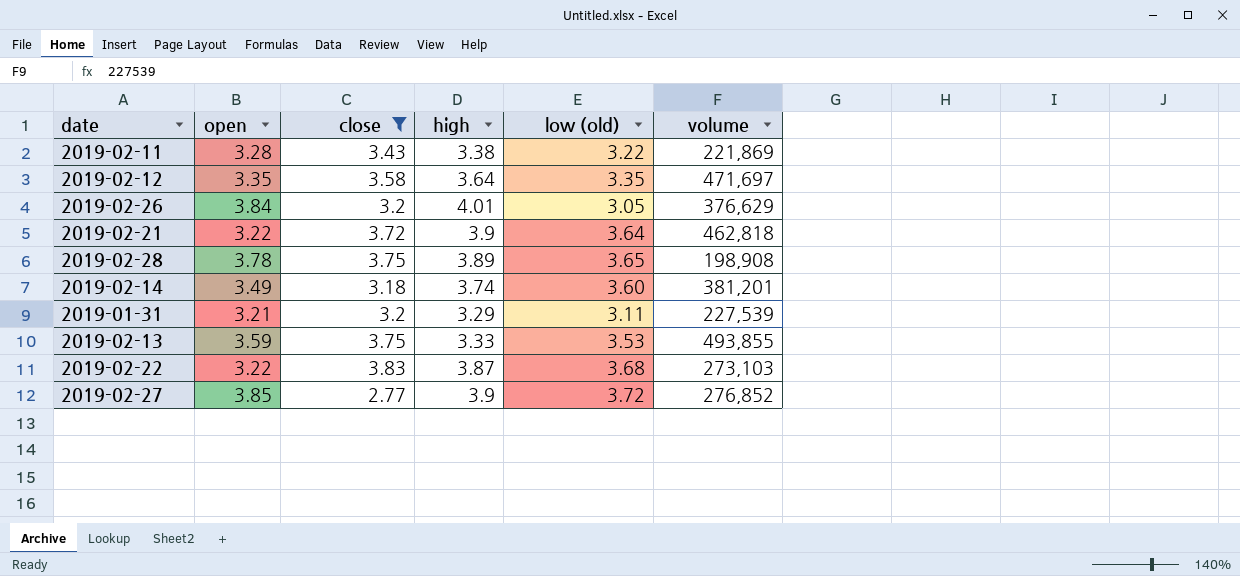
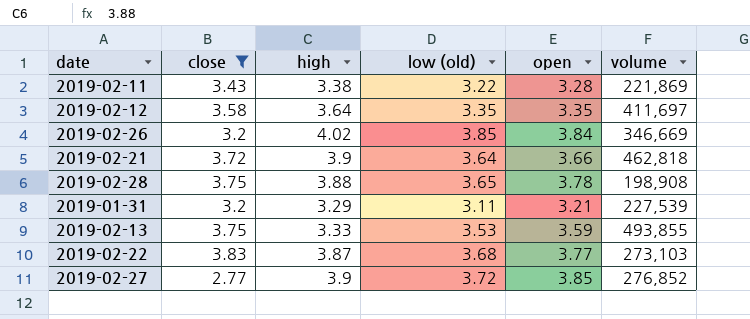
column open | position: 2 -> 5
row 2019-02-14: 3.49 | 3.18 | 3.74 | 3.60 | 381,201 -> none
2019-02-12 | volume: 471,697 -> 411,697
2019-02-26 | high: 4.01 -> 4.02
2019-02-26 | low (old): 3.05 -> 3.85
2019-02-26 | volume: 376,629 -> 346,669
2019-02-21 | open: 3.22 -> 3.66
2019-02-28 | high: 3.89 -> 3.88
2019-02-22 | open: 3.22 -> 3.77

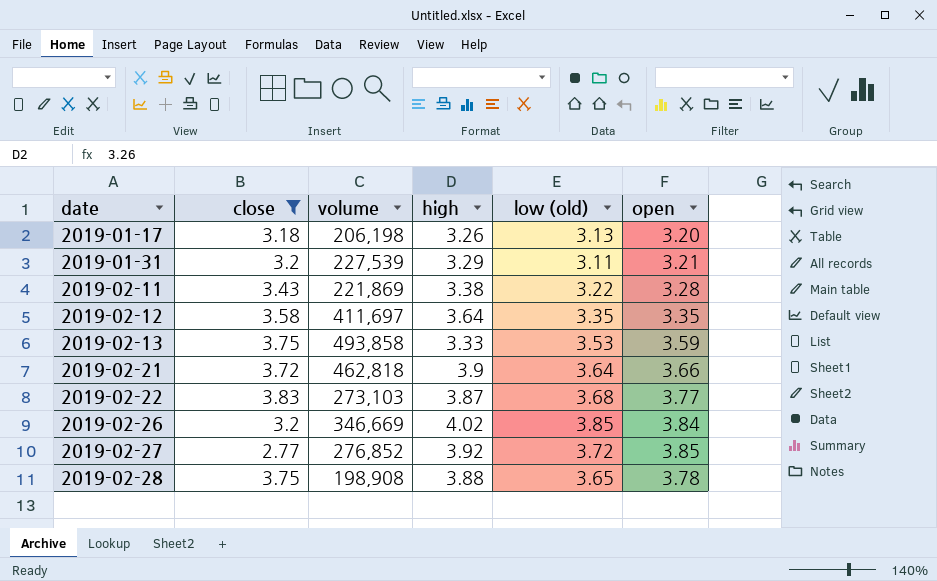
row order: none -> date ascending
column volume | position: 6 -> 3
row 2019-01-17: none -> 3.18 | 206,198 | 3.26 | 3.13 | 3.20
2019-02-13 | volume: 493,855 -> 493,858
2019-02-27 | high: 3.9 -> 3.92

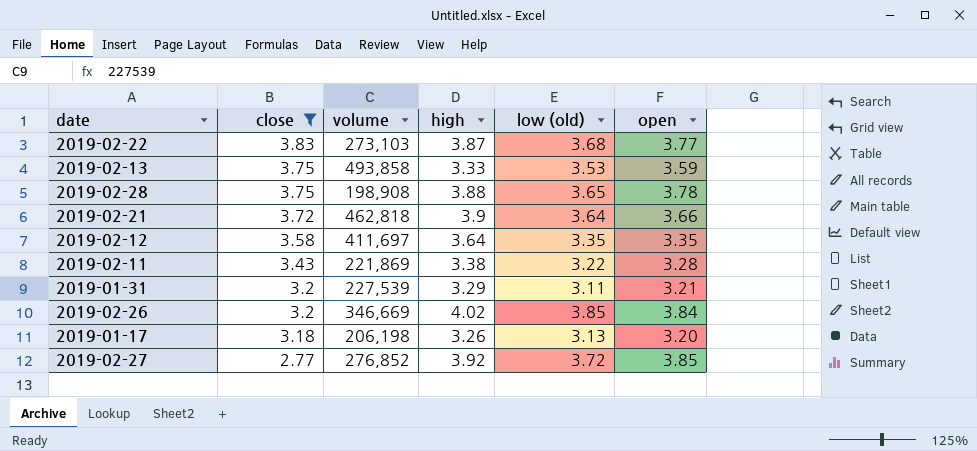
row order: date ascending -> close descending

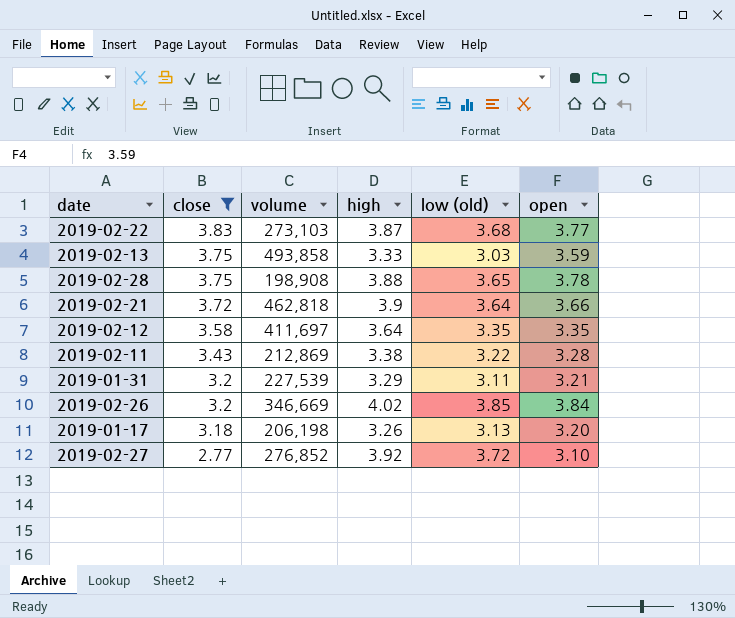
2019-02-13 | low (old): 3.53 -> 3.03
2019-02-11 | volume: 221,869 -> 212,869
2019-02-27 | open: 3.85 -> 3.10

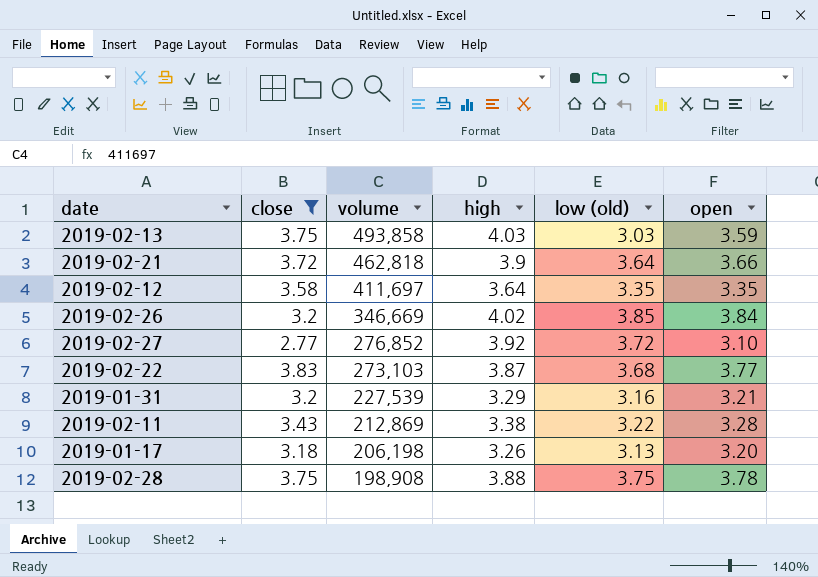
row order: close descending -> volume descending
2019-02-13 | high: 3.33 -> 4.03
2019-01-31 | low (old): 3.11 -> 3.16
2019-02-28 | low (old): 3.65 -> 3.75

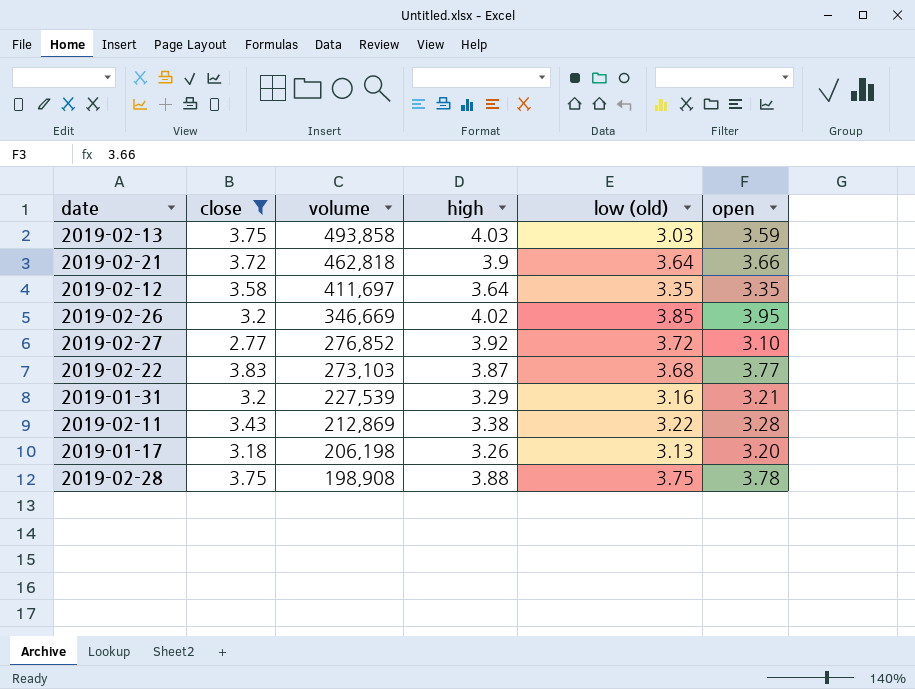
2019-02-26 | open: 3.84 -> 3.95

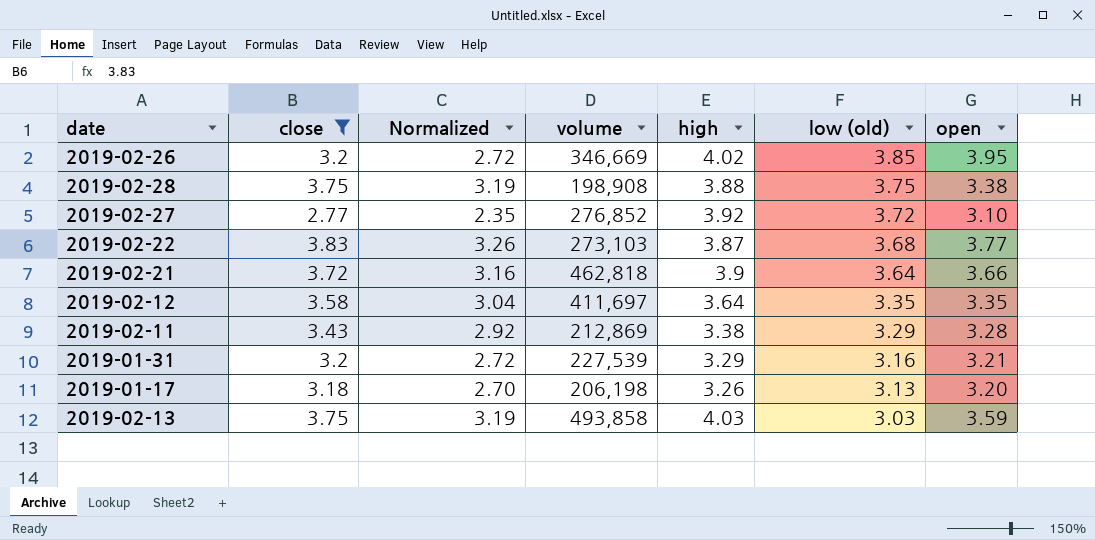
row order: volume descending -> low (old) descending
column Normalized | formula: none -> [close] * 0.85
2019-02-28 | open: 3.78 -> 3.38
2019-02-11 | low (old): 3.22 -> 3.29

